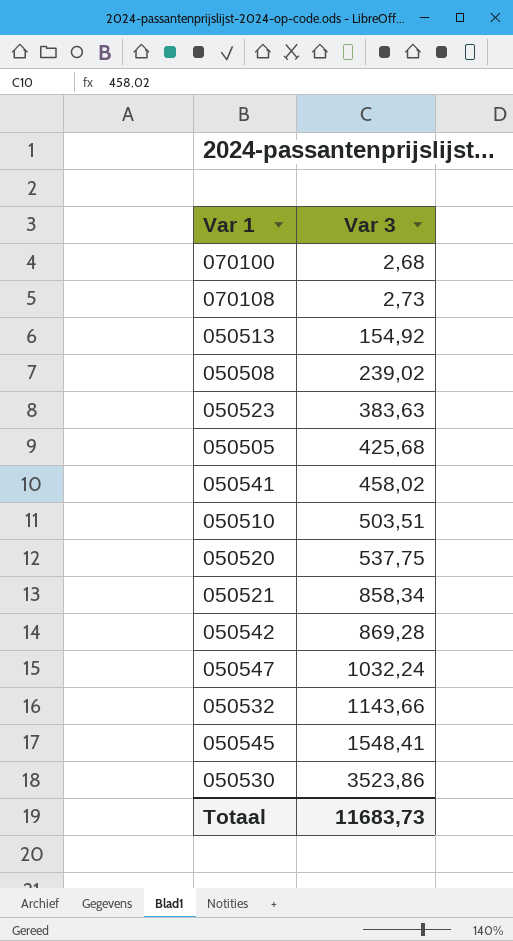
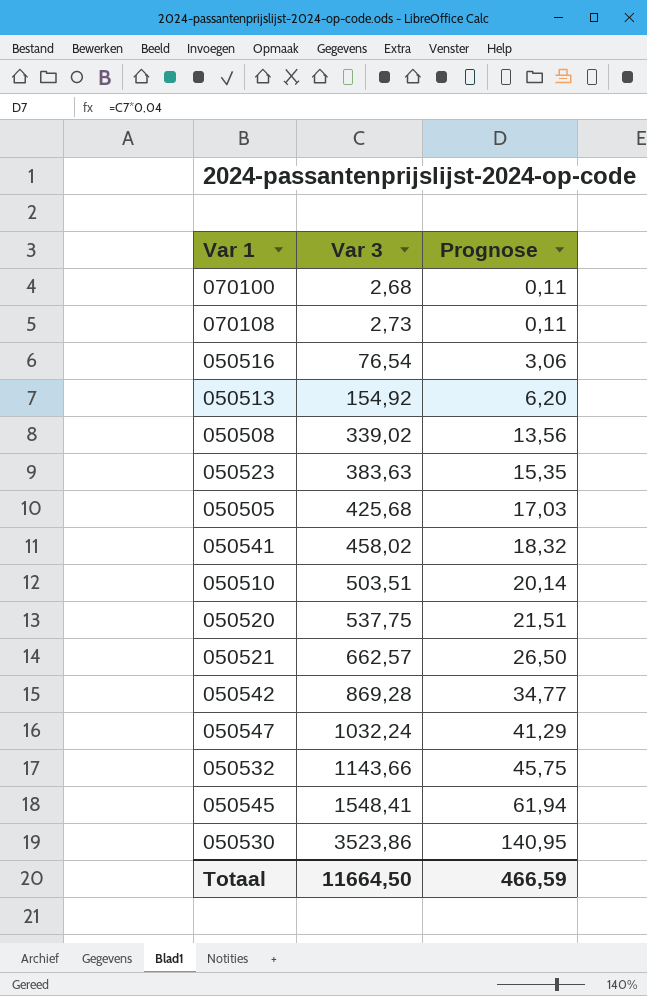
column Prognose | formula: none -> [Var 3] * 0,04
row 050516: none -> 76,54 | 3,06
050508 | Var 3: 239,02 -> 339,02
050521 | Var 3: 858,34 -> 662,57
Totaal | Var 3: 11683,73 -> 11664,50

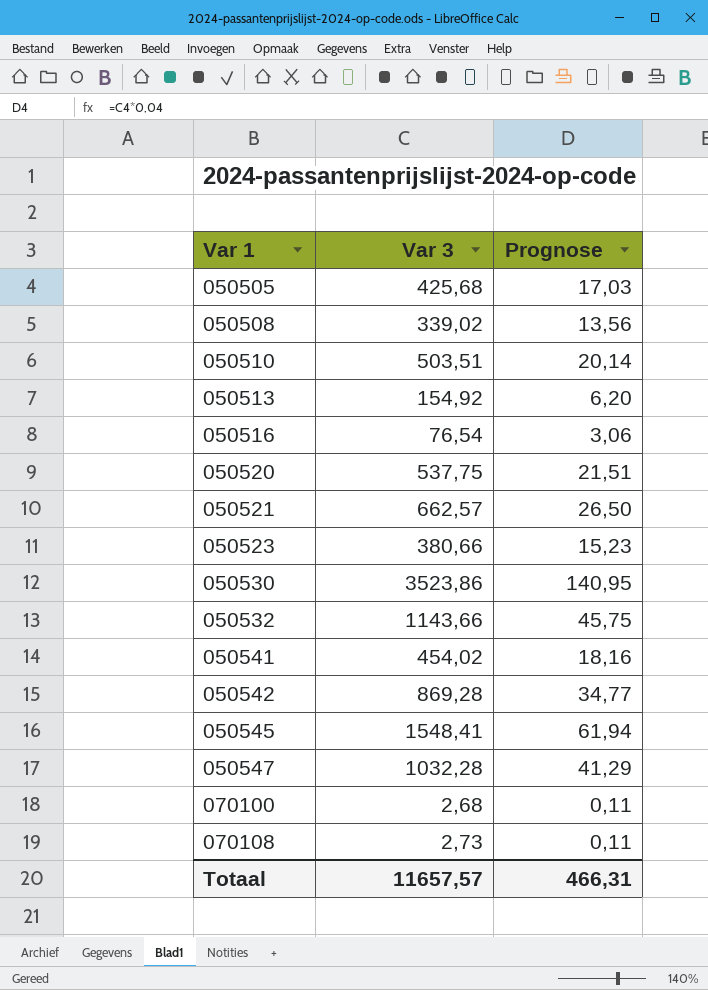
row order: Var 3 ascending -> Var 1 ascending
050523 | Var 3: 383,63 -> 380,66
050523 | Prognose: 15,35 -> 15,23
050541 | Var 3: 458,02 -> 454,02
050541 | Prognose: 18,32 -> 18,16
050547 | Var 3: 1032,24 -> 1032,28
Totaal | Var 3: 11664,50 -> 11657,57
Totaal | Prognose: 466,59 -> 466,31

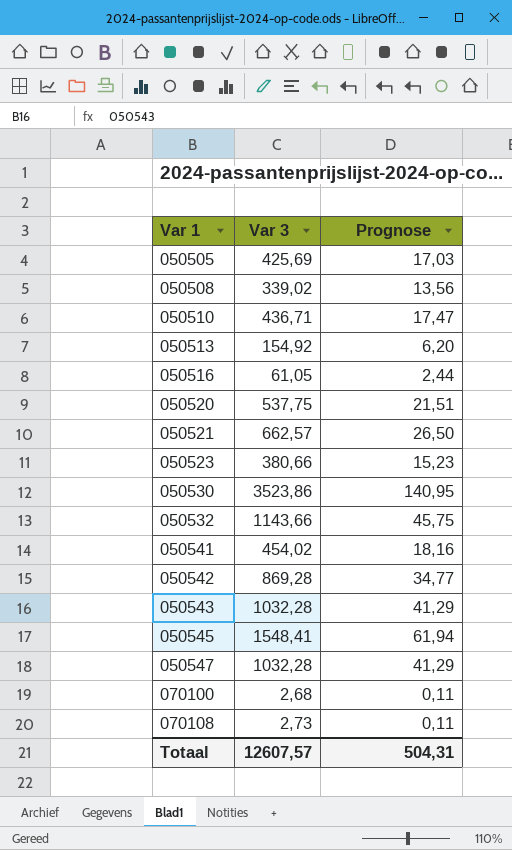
050505 | Var 3: 425,68 -> 425,69
050510 | Var 3: 503,51 -> 436,71
050510 | Prognose: 20,14 -> 17,47
050516 | Var 3: 76,54 -> 61,05
050516 | Prognose: 3,06 -> 2,44
row 050543: none -> 1032,28 | 41,29
Totaal | Var 3: 11657,57 -> 12607,57
Totaal | Prognose: 466,31 -> 504,31

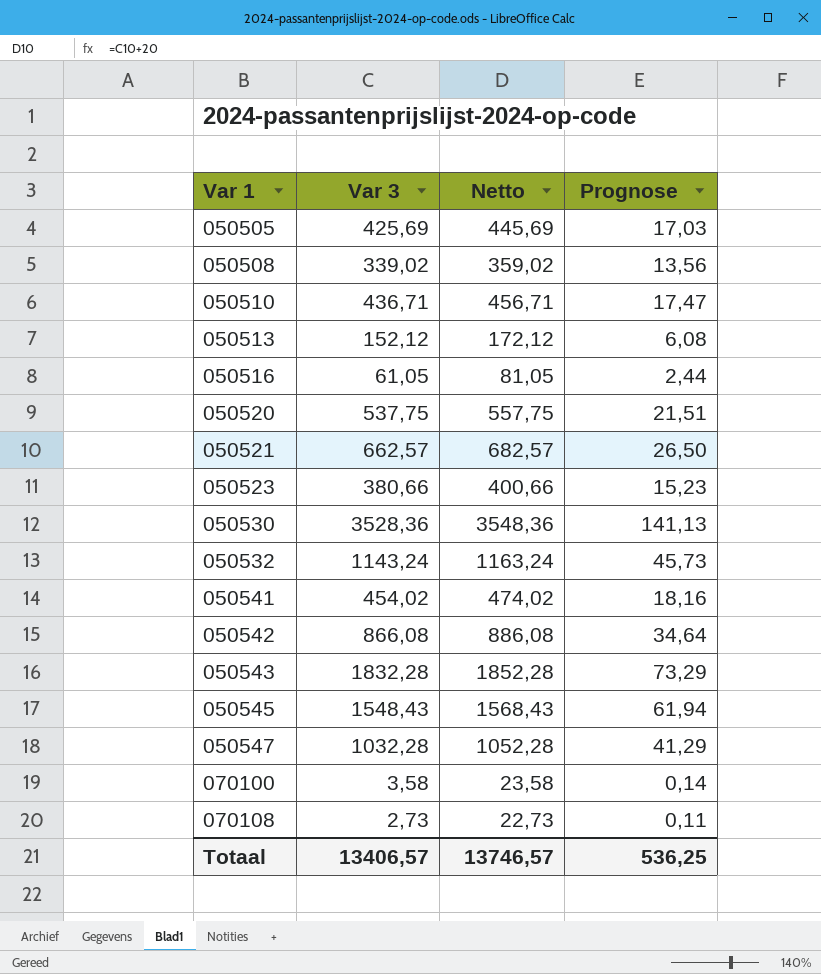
column Netto | formula: none -> [Var 3] + 20
050513 | Var 3: 154,92 -> 152,12
050513 | Prognose: 6,20 -> 6,08
050530 | Var 3: 3523,86 -> 3528,36
050530 | Prognose: 140,95 -> 141,13
050532 | Var 3: 1143,66 -> 1143,24
050532 | Prognose: 45,75 -> 45,73
050542 | Var 3: 869,28 -> 866,08
050542 | Prognose: 34,77 -> 34,64
050543 | Var 3: 1032,28 -> 1832,28
050543 | Prognose: 41,29 -> 73,29
050545 | Var 3: 1548,41 -> 1548,43
070100 | Var 3: 2,68 -> 3,58
070100 | Prognose: 0,11 -> 0,14
Totaal | Var 3: 12607,57 -> 13406,57
Totaal | Prognose: 504,31 -> 536,25

